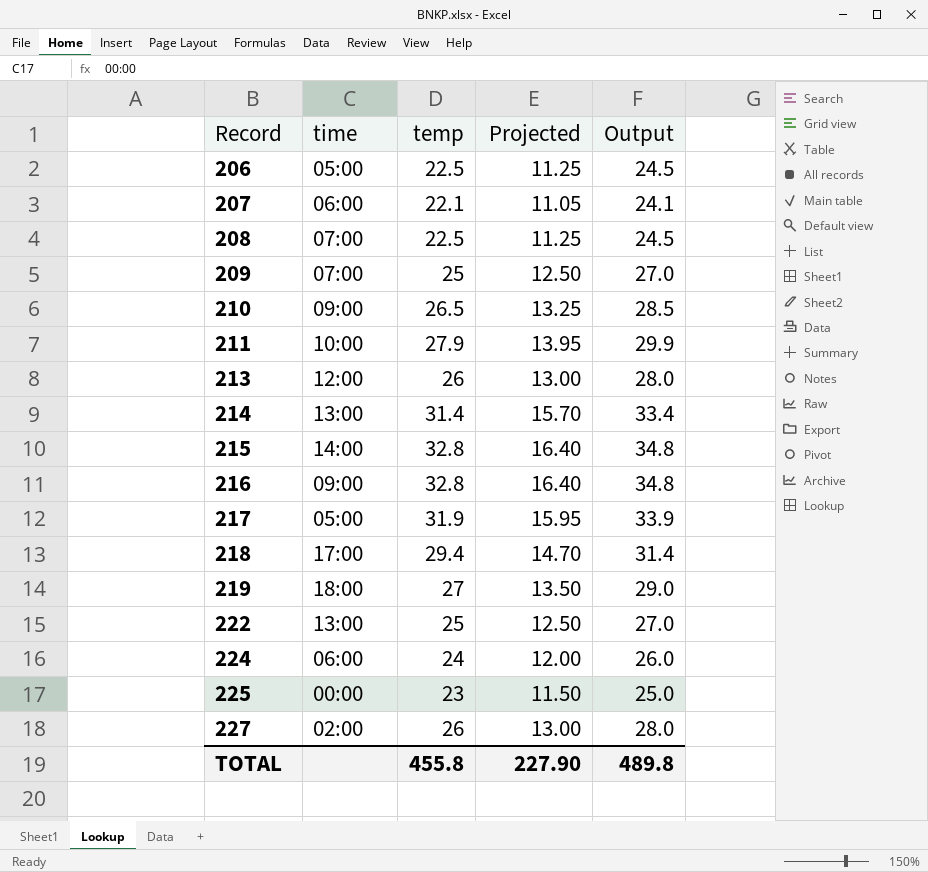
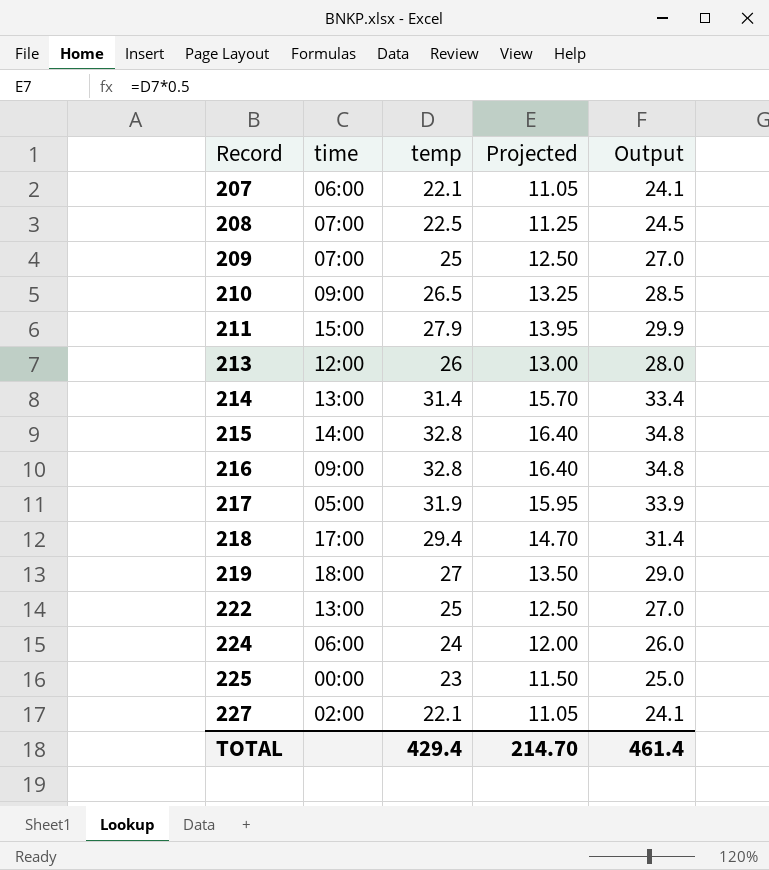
row 206: 05:00 | 22.5 | 11.25 | 24.5 -> none
211 | time: 10:00 -> 15:00
227 | temp: 26 -> 22.1
227 | Projected: 13.00 -> 11.05
227 | Output: 28.0 -> 24.1
TOTAL | temp: 455.8 -> 429.4
TOTAL | Projected: 227.90 -> 214.70
TOTAL | Output: 489.8 -> 461.4

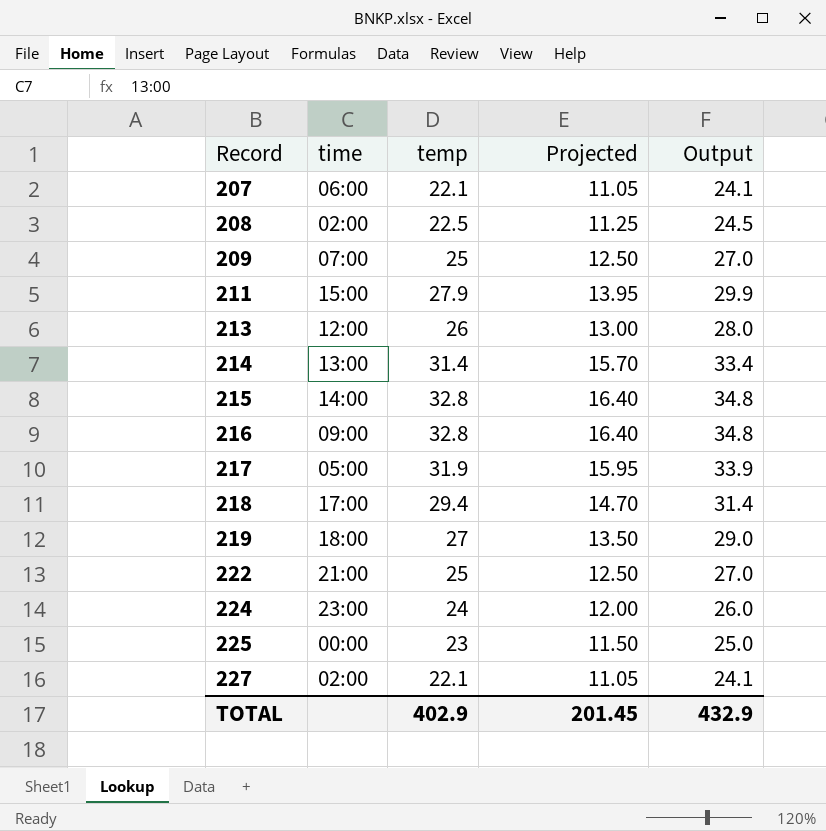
row 210: 09:00 | 26.5 | 13.25 | 28.5 -> none
208 | time: 07:00 -> 02:00
222 | time: 13:00 -> 21:00
224 | time: 06:00 -> 23:00
TOTAL | temp: 429.4 -> 402.9
TOTAL | Projected: 214.70 -> 201.45
TOTAL | Output: 461.4 -> 432.9

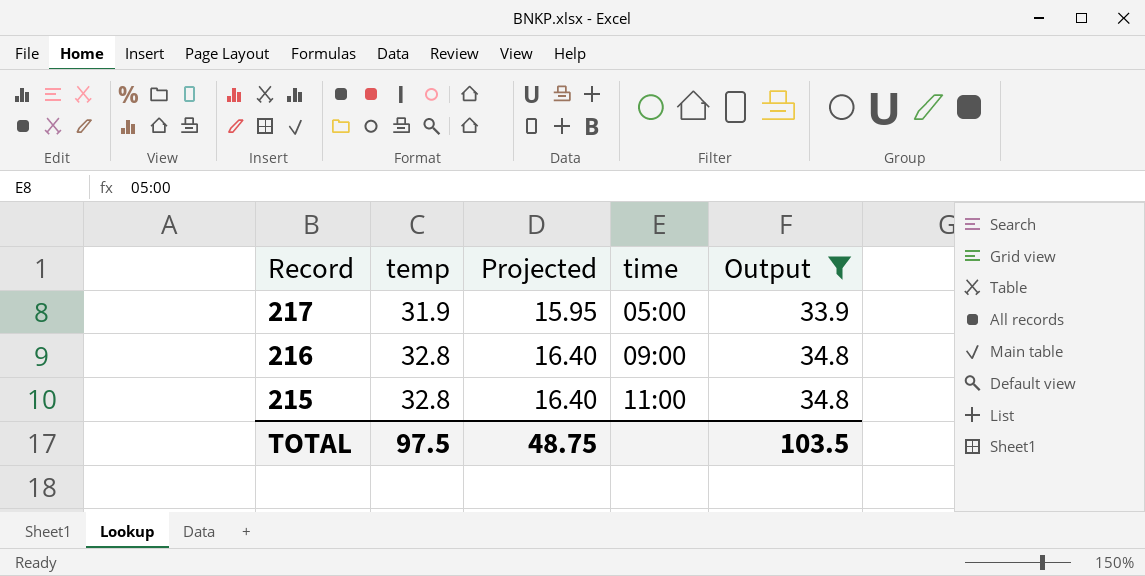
filter: none -> Output >= 33.9
row order: Record ascending -> Record descending
column time | position: 2 -> 4
215 | time: 14:00 -> 11:00
TOTAL | temp: 402.9 -> 97.5
TOTAL | Projected: 201.45 -> 48.75
TOTAL | Output: 432.9 -> 103.5

